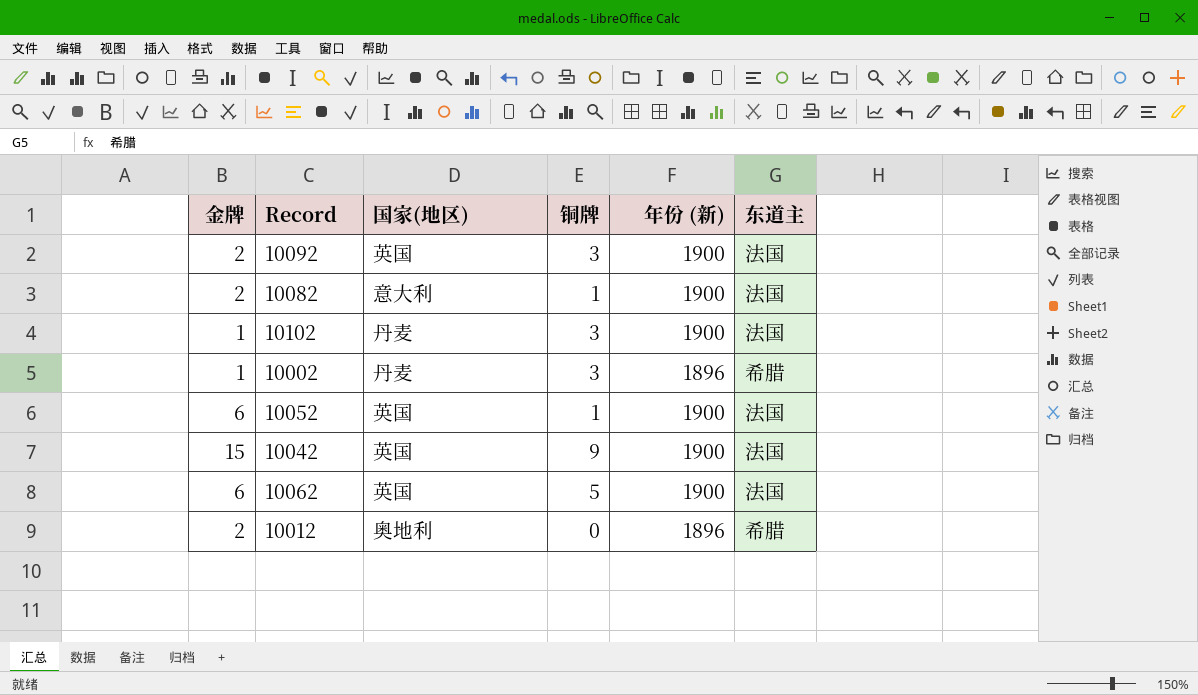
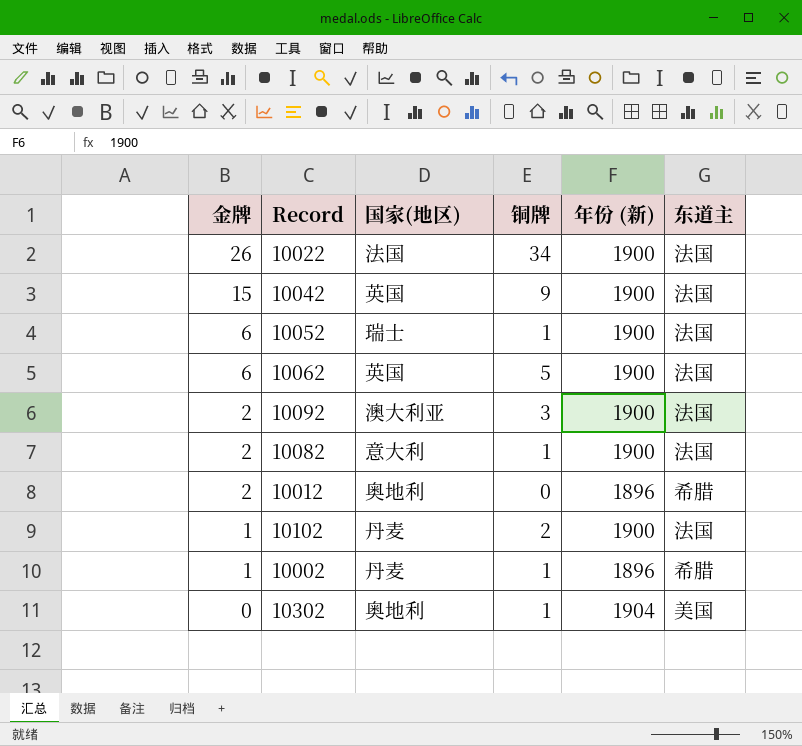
row order: none -> 金牌 descending
row 10022: none -> 26 | 法国 | 34 | 1900 | 法国
10052 | 国家(地区): 英国 -> 瑞士
10092 | 国家(地区): 英国 -> 澳大利亚
10102 | 铜牌: 3 -> 2
10002 | 铜牌: 3 -> 1
row 10302: none -> 0 | 奥地利 | 1 | 1904 | 美国

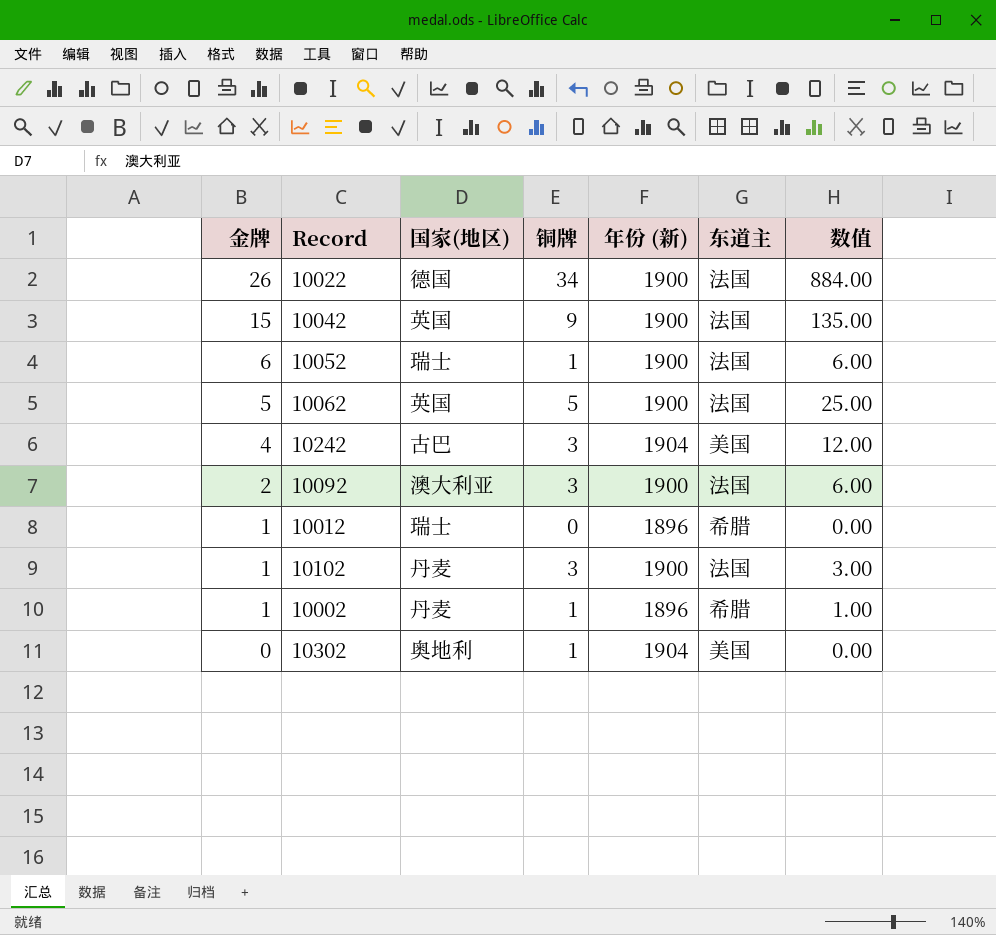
column 数值 | formula: none -> [金牌] * [铜牌]
row 10082: 2 | 意大利 | 1 | 1900 | 法国 -> none
10022 | 国家(地区): 法国 -> 德国
10062 | 金牌: 6 -> 5
row 10242: none -> 4 | 古巴 | 3 | 1904 | 美国 | 12.00
10012 | 金牌: 2 -> 1
10012 | 国家(地区): 奥地利 -> 瑞士
10102 | 铜牌: 2 -> 3

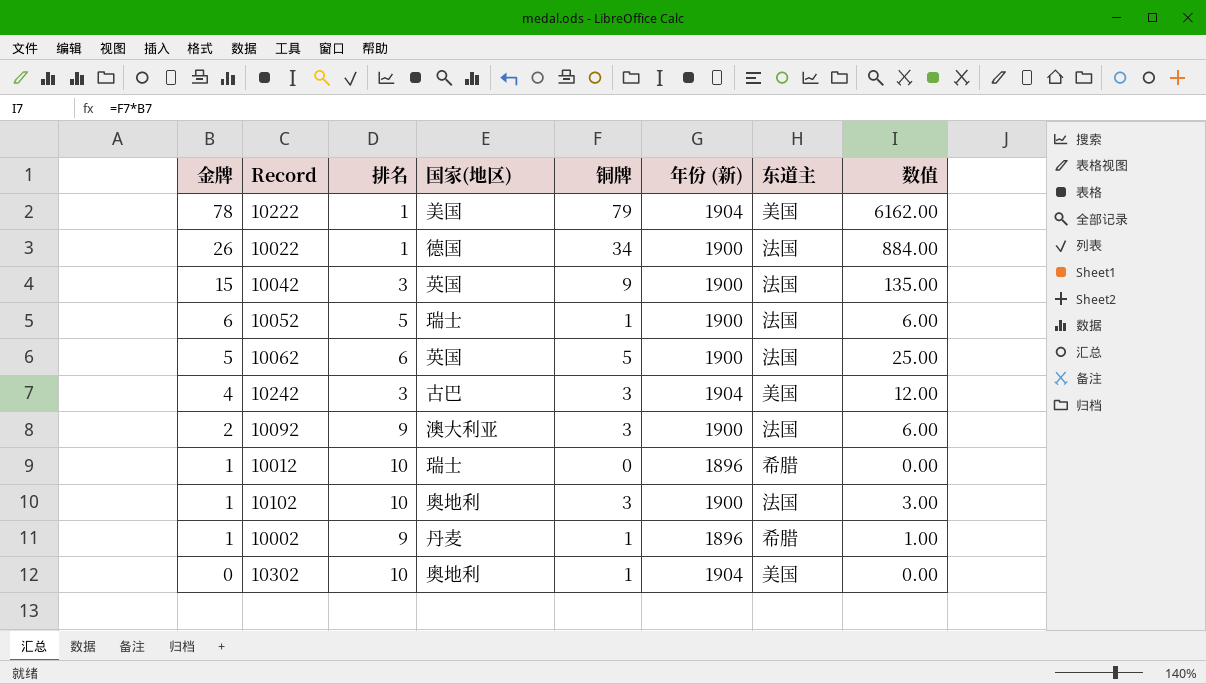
column 排名 | position: none -> 3
row 10222: none -> 78 | 1 | 美国 | 79 | 1904 | 美国 | 6162.00
10102 | 国家(地区): 丹麦 -> 奥地利

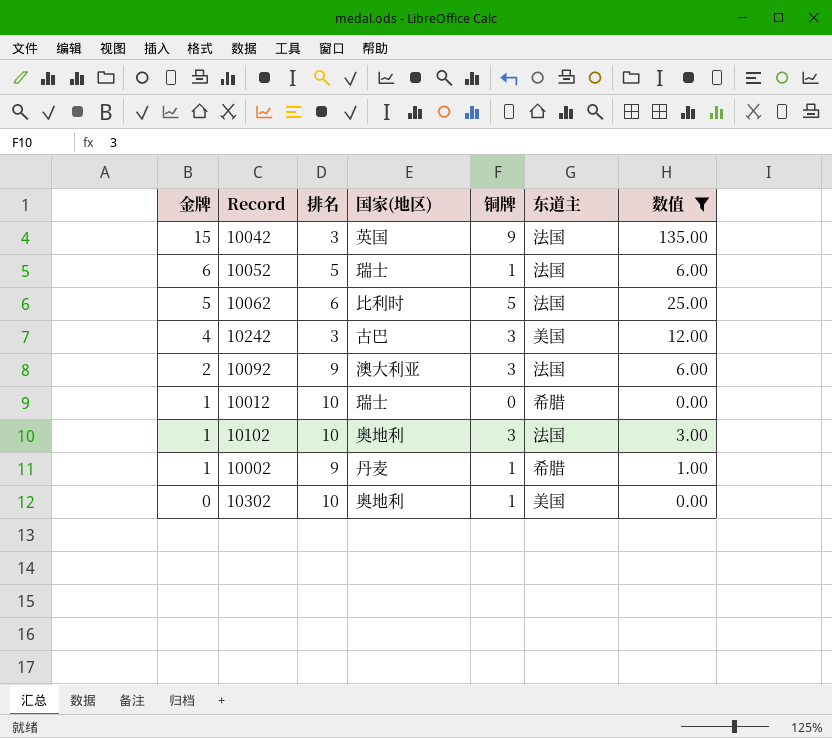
filter: none -> 数值 <= 135.00
column 年份 (新) | position: 6 -> none
10062 | 国家(地区): 英国 -> 比利时

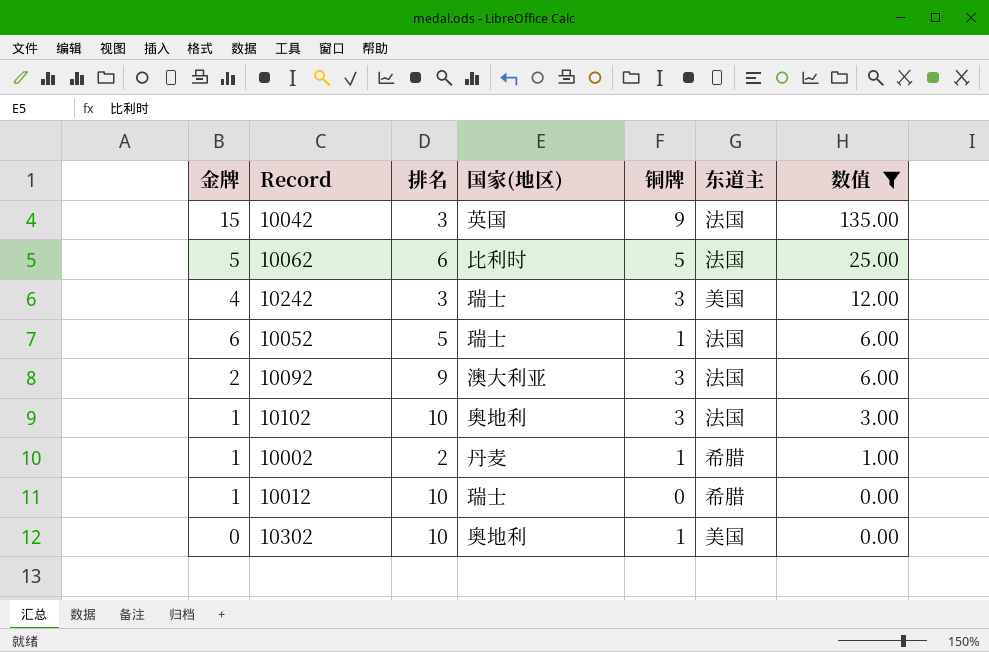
row order: 金牌 descending -> 数值 descending
10242 | 国家(地区): 古巴 -> 瑞士
10002 | 排名: 9 -> 2

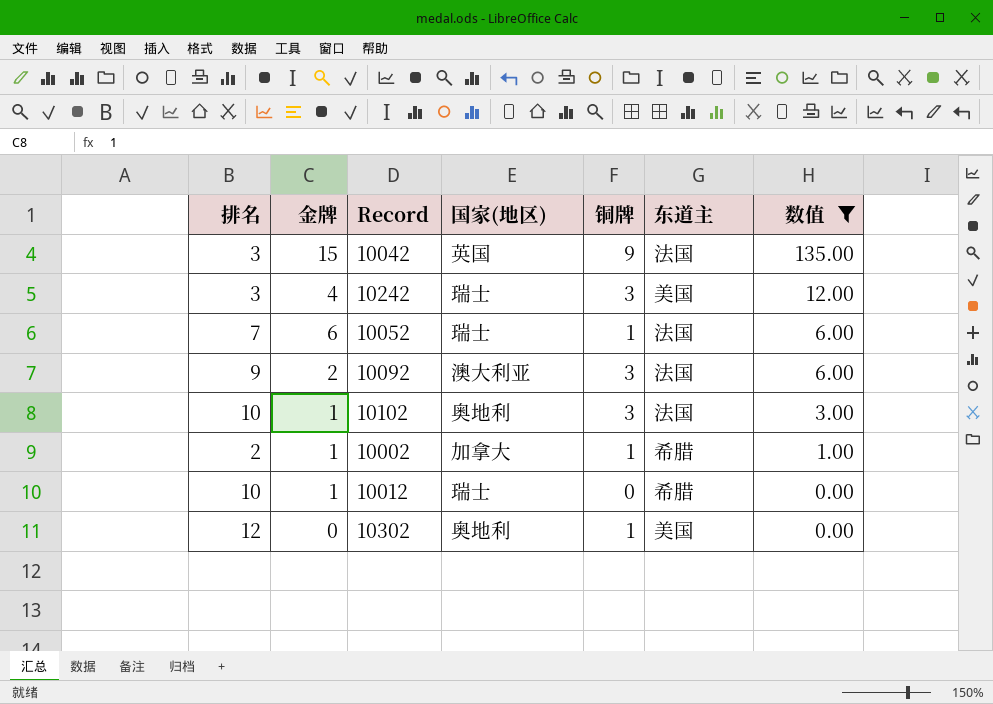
column 排名 | position: 3 -> 1
row 10062: 5 | 6 | 比利时 | 5 | 法国 | 25.00 -> none
10052 | 排名: 5 -> 7
10002 | 国家(地区): 丹麦 -> 加拿大
10302 | 排名: 10 -> 12

